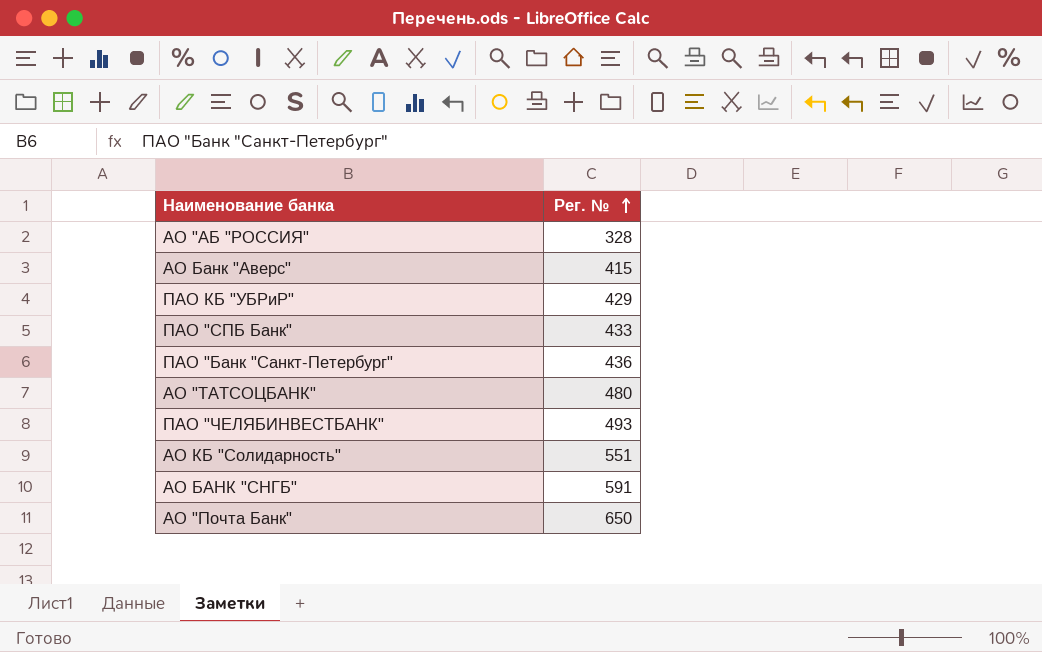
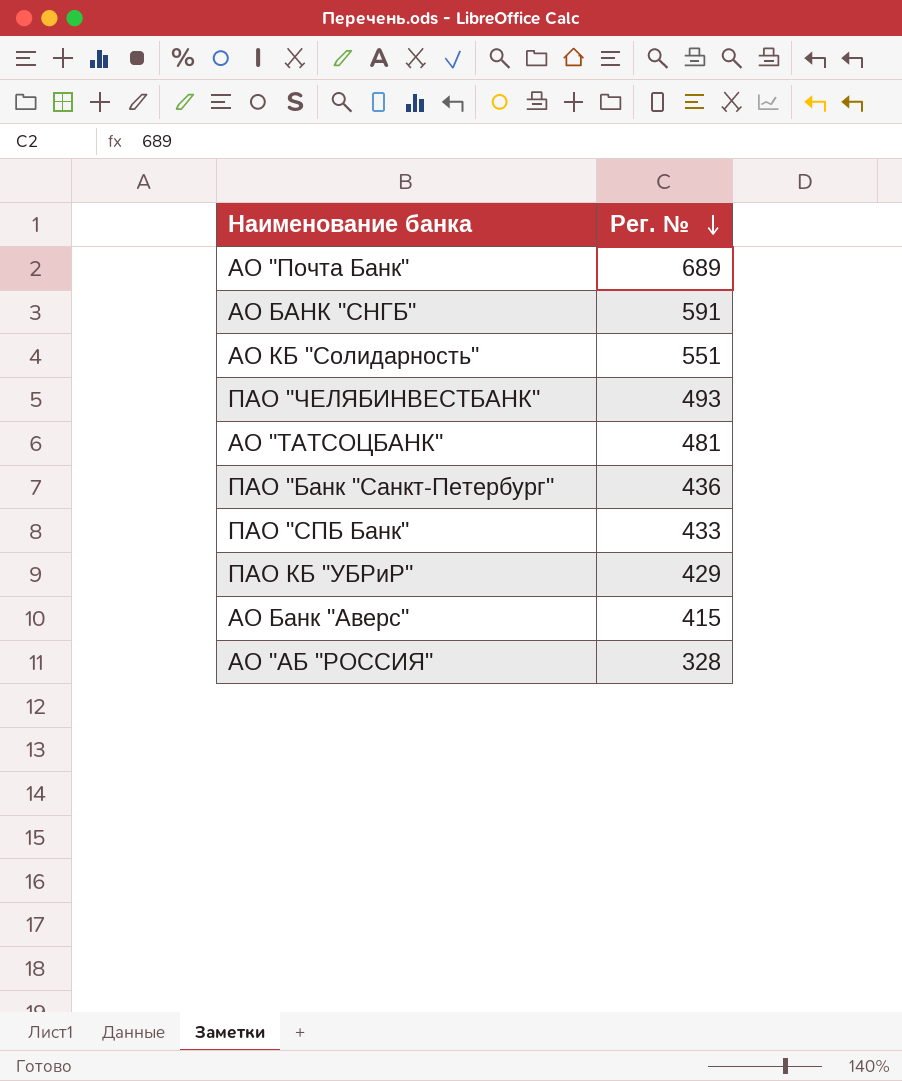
row order: Рег. № ascending -> Рег. № descending
АО "Почта Банк" | Рег. №: 650 -> 689
АО "ТАТСОЦБАНК" | Рег. №: 480 -> 481

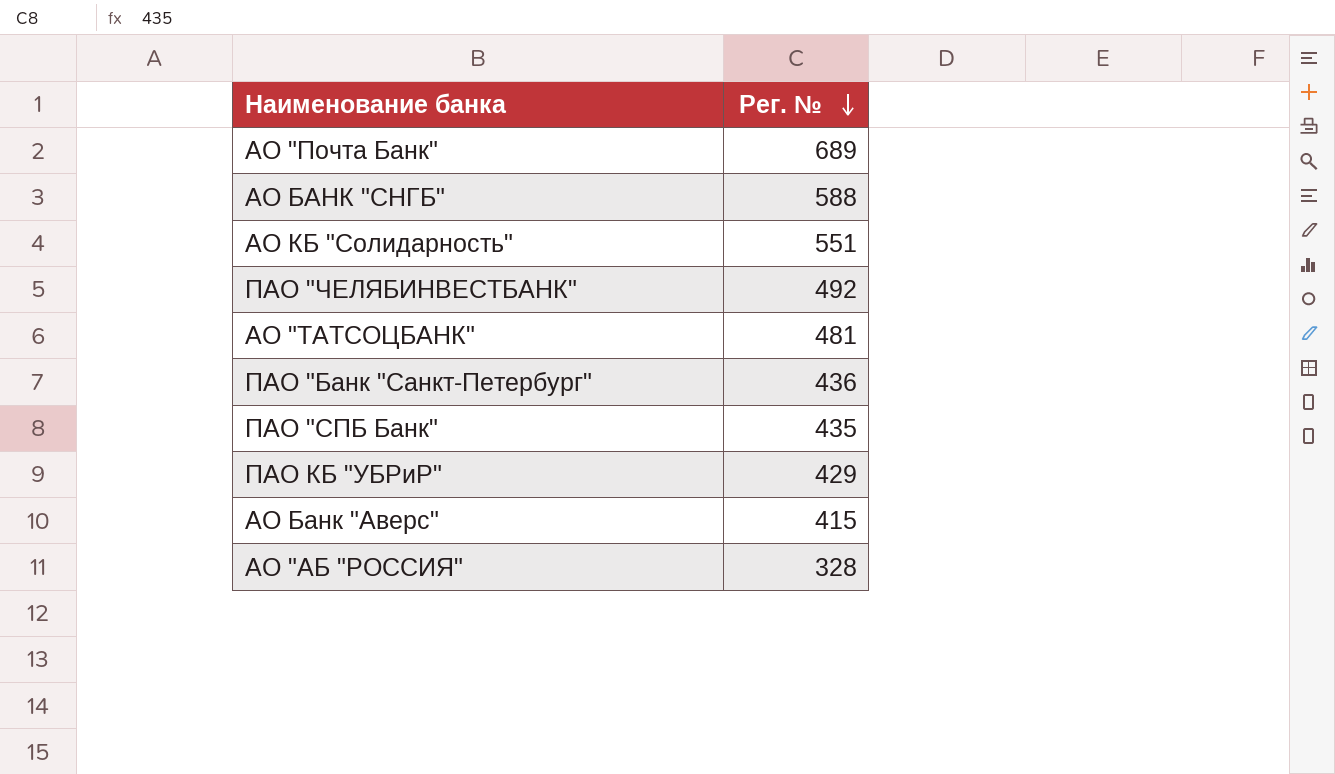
АО БАНК "СНГБ" | Рег. №: 591 -> 588
ПАО "ЧЕЛЯБИНВЕСТБАНК" | Рег. №: 493 -> 492
ПАО "СПБ Банк" | Рег. №: 433 -> 435

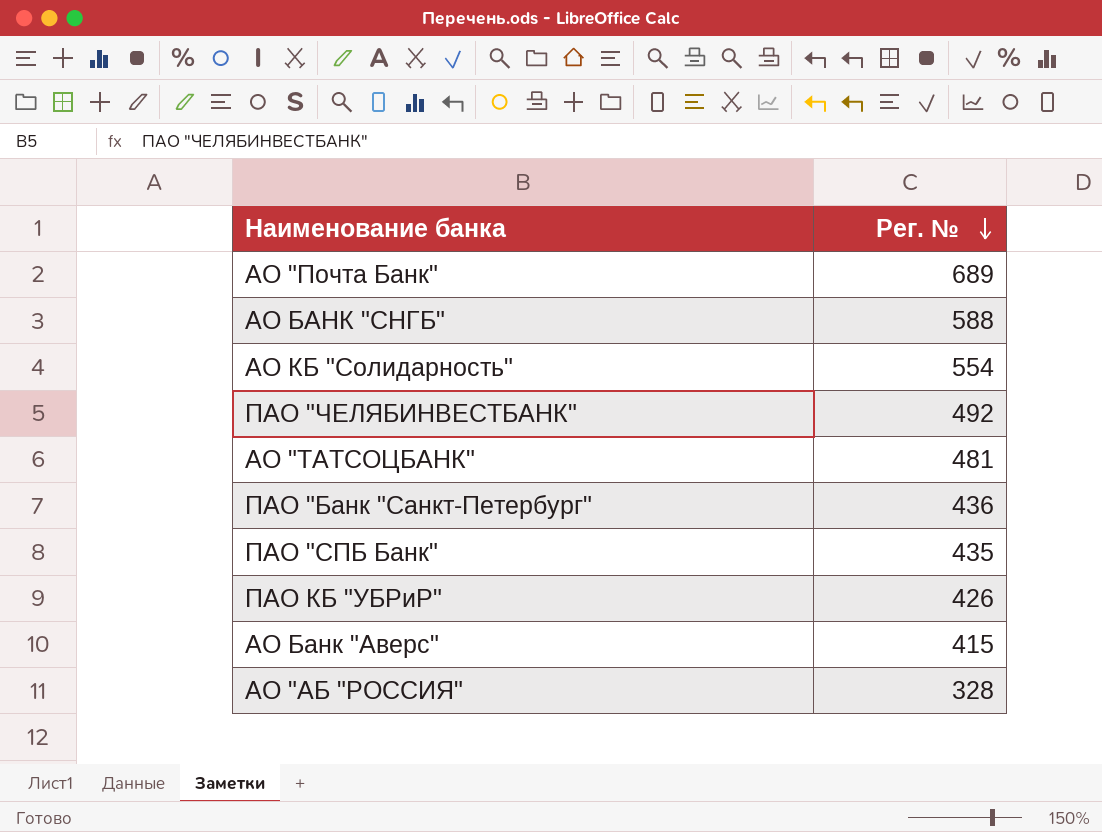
АО КБ "Солидарность" | Рег. №: 551 -> 554
ПАО КБ "УБРиР" | Рег. №: 429 -> 426

